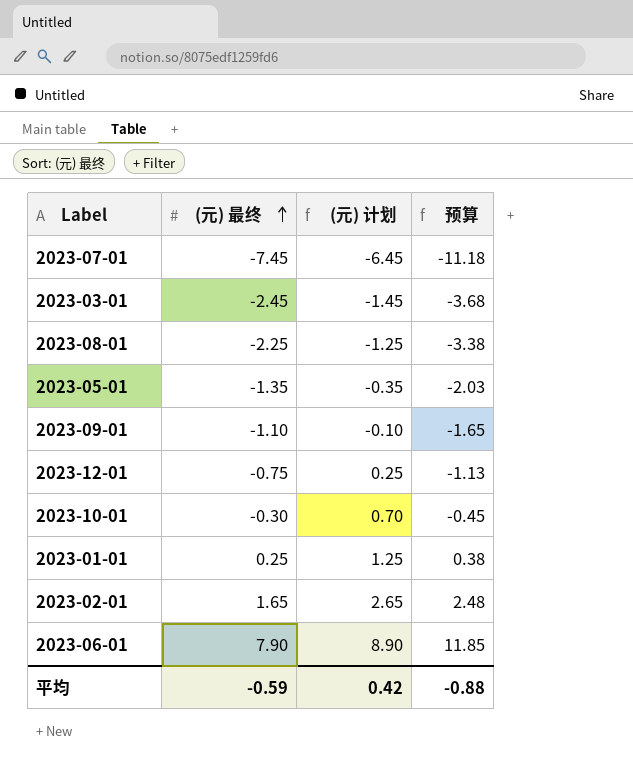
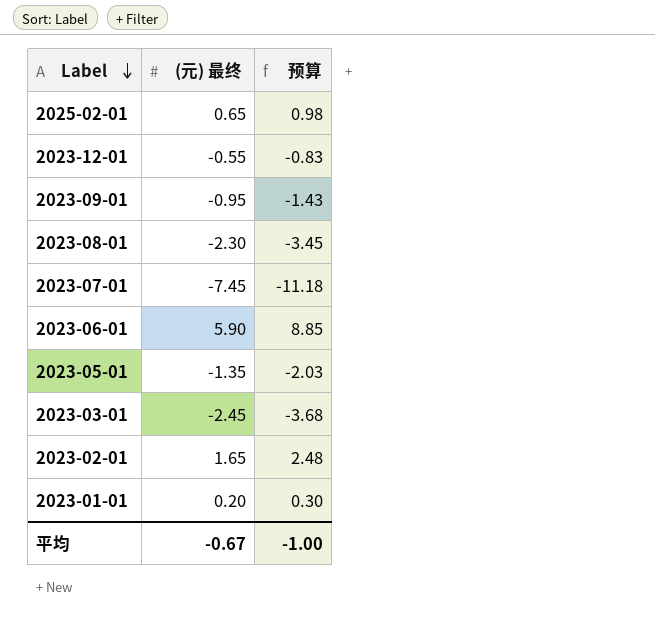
row order: (元) 最终 ascending -> Label descending
column (元) 计划 | formula: [(元) 最终] + 1 -> none
row 2023-10-01: -0.30 | 0.70 | -0.45 -> none
row 2025-02-01: none -> 0.65 | 0.98
2023-12-01 | (元) 最终: -0.75 -> -0.55
2023-12-01 | 预算: -1.13 -> -0.83
2023-09-01 | (元) 最终: -1.10 -> -0.95
2023-09-01 | 预算: -1.65 -> -1.43
2023-08-01 | (元) 最终: -2.25 -> -2.30
2023-08-01 | 预算: -3.38 -> -3.45
2023-06-01 | (元) 最终: 7.90 -> 5.90
2023-06-01 | 预算: 11.85 -> 8.85
2023-01-01 | (元) 最终: 0.25 -> 0.20
2023-01-01 | 预算: 0.38 -> 0.30
平均 | (元) 最终: -0.59 -> -0.67
平均 | 预算: -0.88 -> -1.00

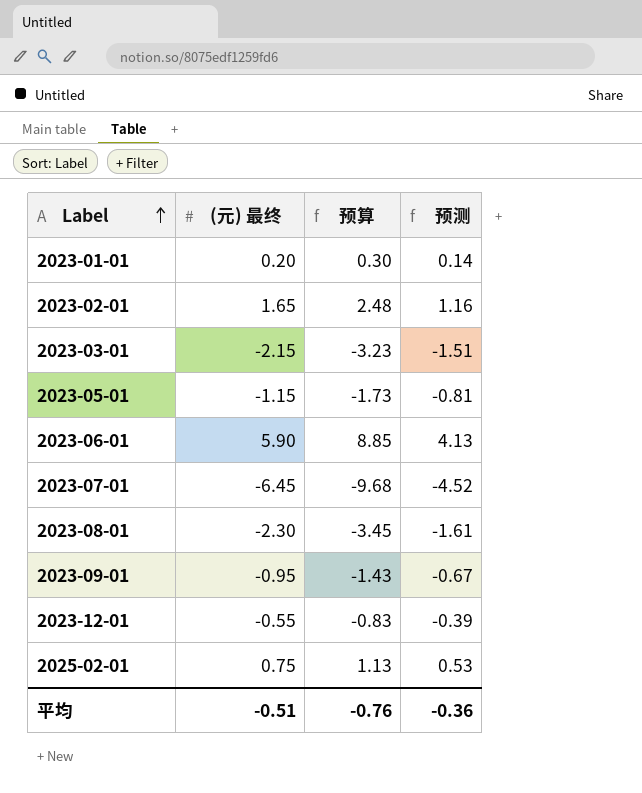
row order: Label descending -> Label ascending
column 预测 | formula: none -> [(元) 最终] * 0.7
2023-03-01 | (元) 最终: -2.45 -> -2.15
2023-03-01 | 预算: -3.68 -> -3.23
2023-05-01 | (元) 最终: -1.35 -> -1.15
2023-05-01 | 预算: -2.03 -> -1.73
2023-07-01 | (元) 最终: -7.45 -> -6.45
2023-07-01 | 预算: -11.18 -> -9.68
2025-02-01 | (元) 最终: 0.65 -> 0.75
2025-02-01 | 预算: 0.98 -> 1.13
平均 | (元) 最终: -0.67 -> -0.51
平均 | 预算: -1.00 -> -0.76

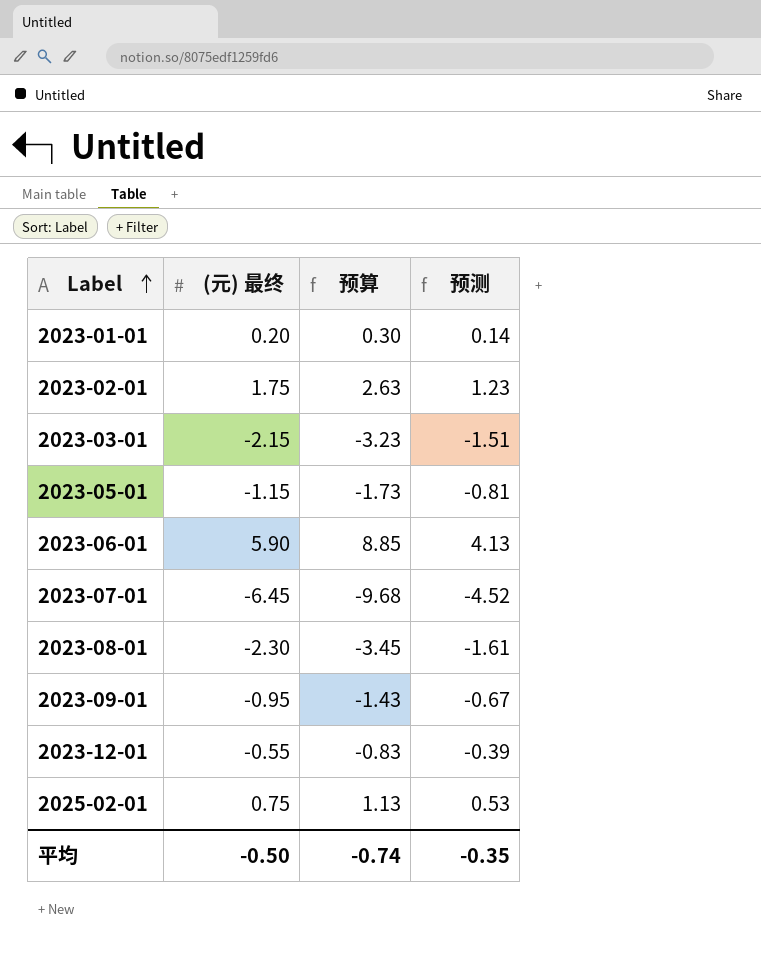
2023-02-01 | (元) 最终: 1.65 -> 1.75
2023-02-01 | 预算: 2.48 -> 2.63
2023-02-01 | 预测: 1.16 -> 1.23
平均 | (元) 最终: -0.51 -> -0.50
平均 | 预算: -0.76 -> -0.74
平均 | 预测: -0.36 -> -0.35

